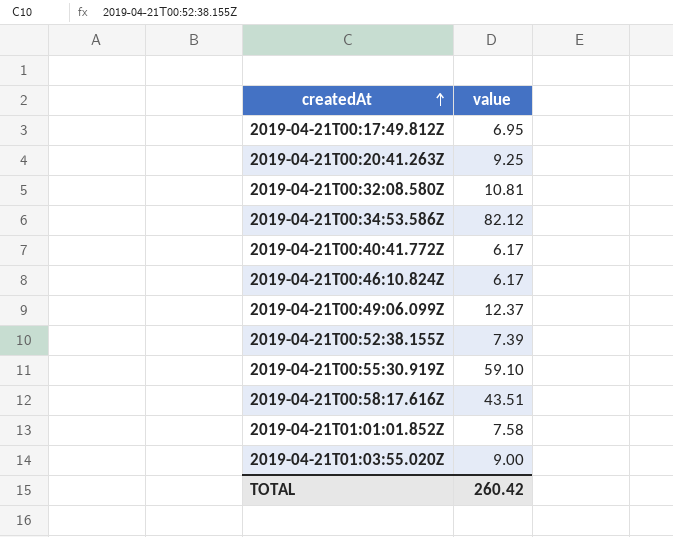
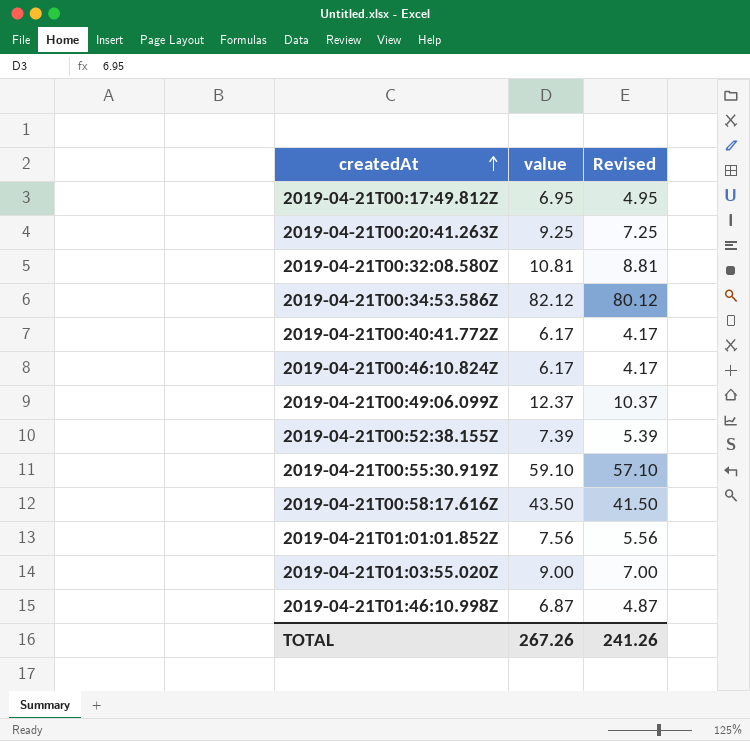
column Revised | formula: none -> [value] - 2
2019-04-21T00:58:17.616Z | value: 43.51 -> 43.50
2019-04-21T01:01:01.852Z | value: 7.58 -> 7.56
row 2019-04-21T01:46:10.998Z: none -> 6.87 | 4.87
TOTAL | value: 260.42 -> 267.26

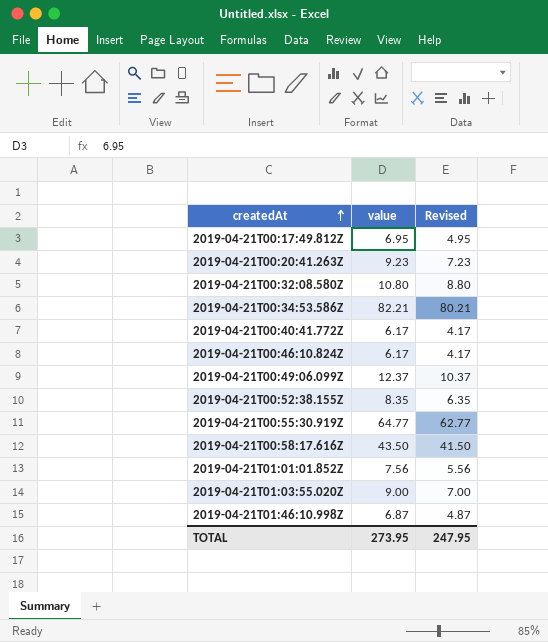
2019-04-21T00:20:41.263Z | value: 9.25 -> 9.23
2019-04-21T00:20:41.263Z | Revised: 7.25 -> 7.23
2019-04-21T00:32:08.580Z | value: 10.81 -> 10.80
2019-04-21T00:32:08.580Z | Revised: 8.81 -> 8.80
2019-04-21T00:34:53.586Z | value: 82.12 -> 82.21
2019-04-21T00:34:53.586Z | Revised: 80.12 -> 80.21
2019-04-21T00:52:38.155Z | value: 7.39 -> 8.35
2019-04-21T00:52:38.155Z | Revised: 5.39 -> 6.35
2019-04-21T00:55:30.919Z | value: 59.10 -> 64.77
2019-04-21T00:55:30.919Z | Revised: 57.10 -> 62.77
TOTAL | value: 267.26 -> 273.95
TOTAL | Revised: 241.26 -> 247.95

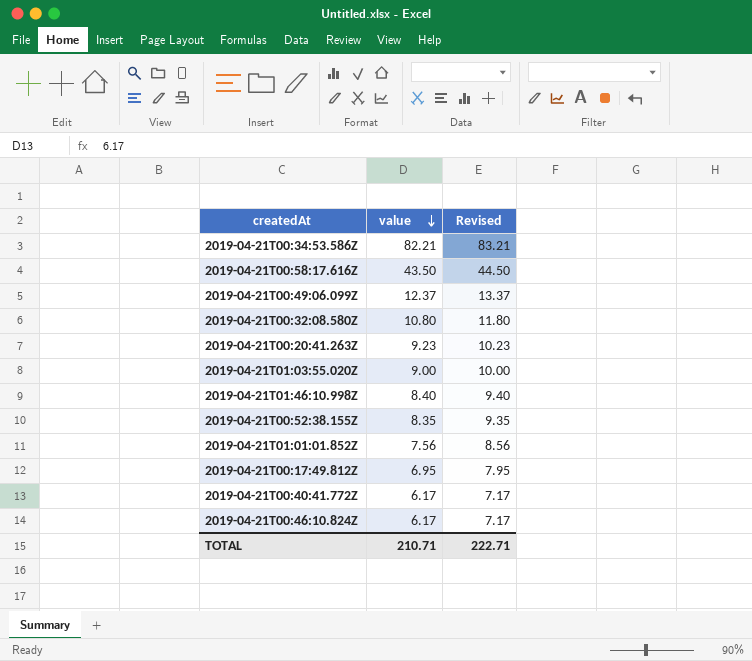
row order: createdAt ascending -> value descending
column Revised | formula: [value] - 2 -> [value] + 1
row 2019-04-21T00:55:30.919Z: 64.77 | 62.77 -> none
2019-04-21T01:46:10.998Z | value: 6.87 -> 8.40
TOTAL | value: 273.95 -> 210.71
TOTAL | Revised: 247.95 -> 222.71

